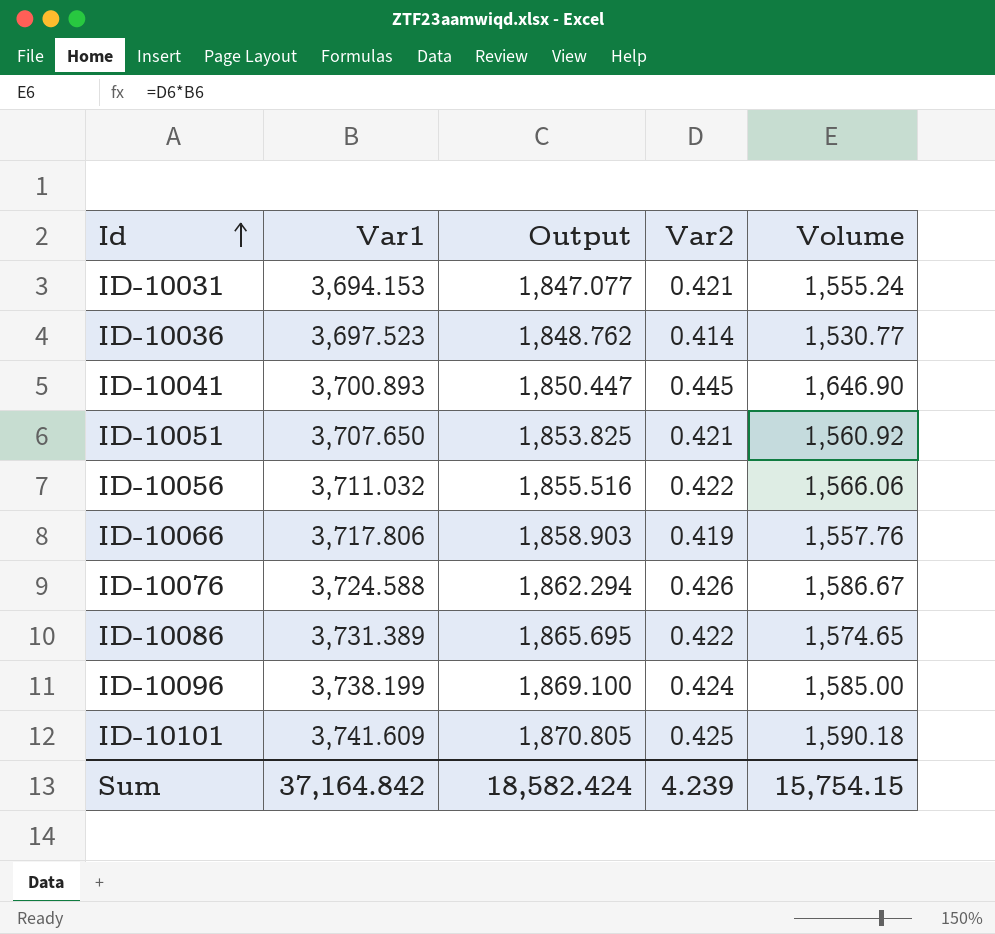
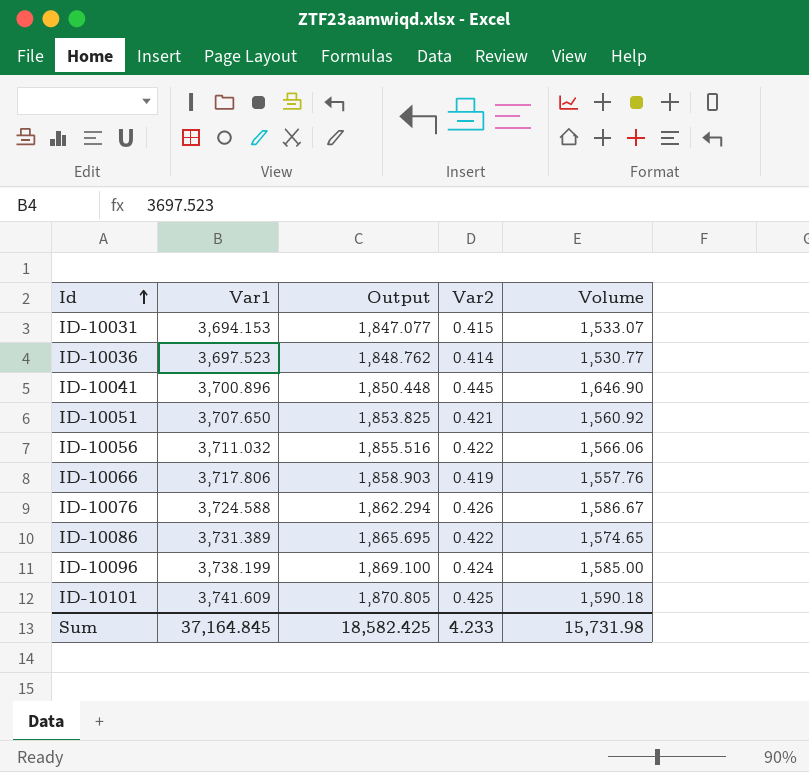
ID-10031 | Var2: 0.421 -> 0.415
ID-10031 | Volume: 1,555.24 -> 1,533.07
ID-10041 | Var1: 3,700.893 -> 3,700.896
ID-10041 | Output: 1,850.447 -> 1,850.448
Sum | Var1: 37,164.842 -> 37,164.845
Sum | Output: 18,582.424 -> 18,582.425
Sum | Var2: 4.239 -> 4.233
Sum | Volume: 15,754.15 -> 15,731.98

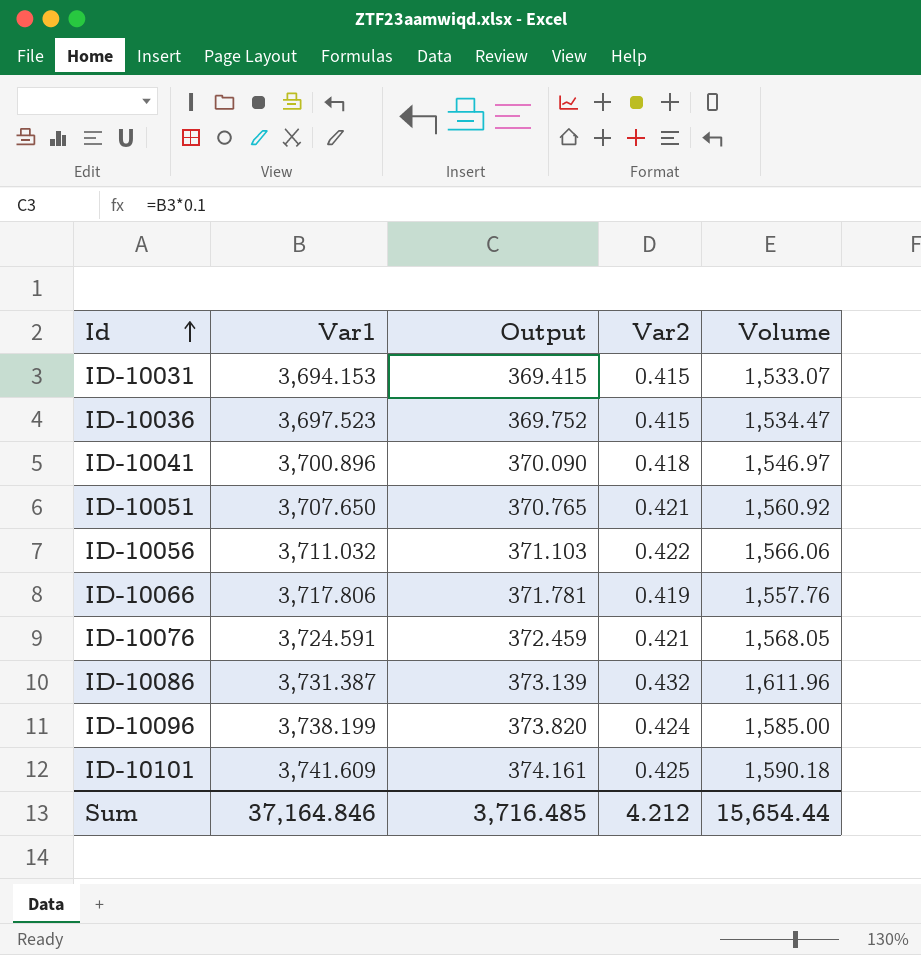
column Output | formula: [Var1] * 0.5 -> [Var1] * 0.1
ID-10036 | Var2: 0.414 -> 0.415
ID-10036 | Volume: 1,530.77 -> 1,534.47
ID-10041 | Var2: 0.445 -> 0.418
ID-10041 | Volume: 1,646.90 -> 1,546.97
ID-10076 | Var1: 3,724.588 -> 3,724.591
ID-10076 | Var2: 0.426 -> 0.421
ID-10076 | Volume: 1,586.67 -> 1,568.05
ID-10086 | Var1: 3,731.389 -> 3,731.387
ID-10086 | Var2: 0.422 -> 0.432
ID-10086 | Volume: 1,574.65 -> 1,611.96
Sum | Var1: 37,164.845 -> 37,164.846
Sum | Output: 18,582.425 -> 3,716.485
Sum | Var2: 4.233 -> 4.212
Sum | Volume: 15,731.98 -> 15,654.44

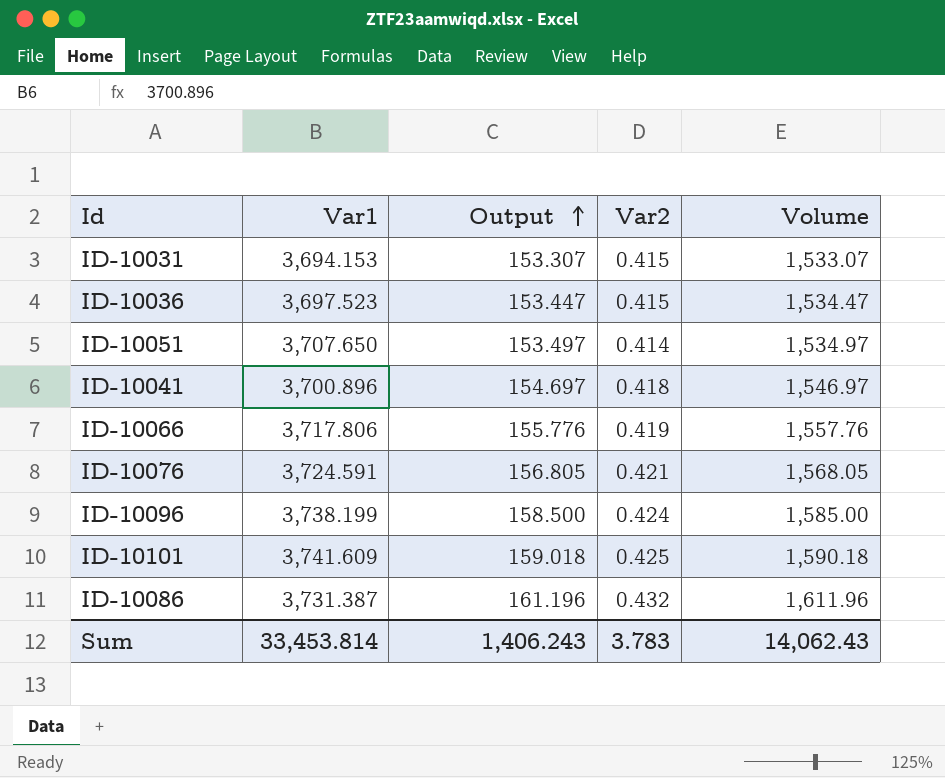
row order: Id ascending -> Output ascending
column Output | formula: [Var1] * 0.1 -> [Volume] * 0.1
row ID-10056: 3,711.032 | 371.103 | 0.422 | 1,566.06 -> none
ID-10051 | Var2: 0.421 -> 0.414
ID-10051 | Volume: 1,560.92 -> 1,534.97
Sum | Var1: 37,164.846 -> 33,453.814
Sum | Output: 3,716.485 -> 1,406.243
Sum | Var2: 4.212 -> 3.783
Sum | Volume: 15,654.44 -> 14,062.43

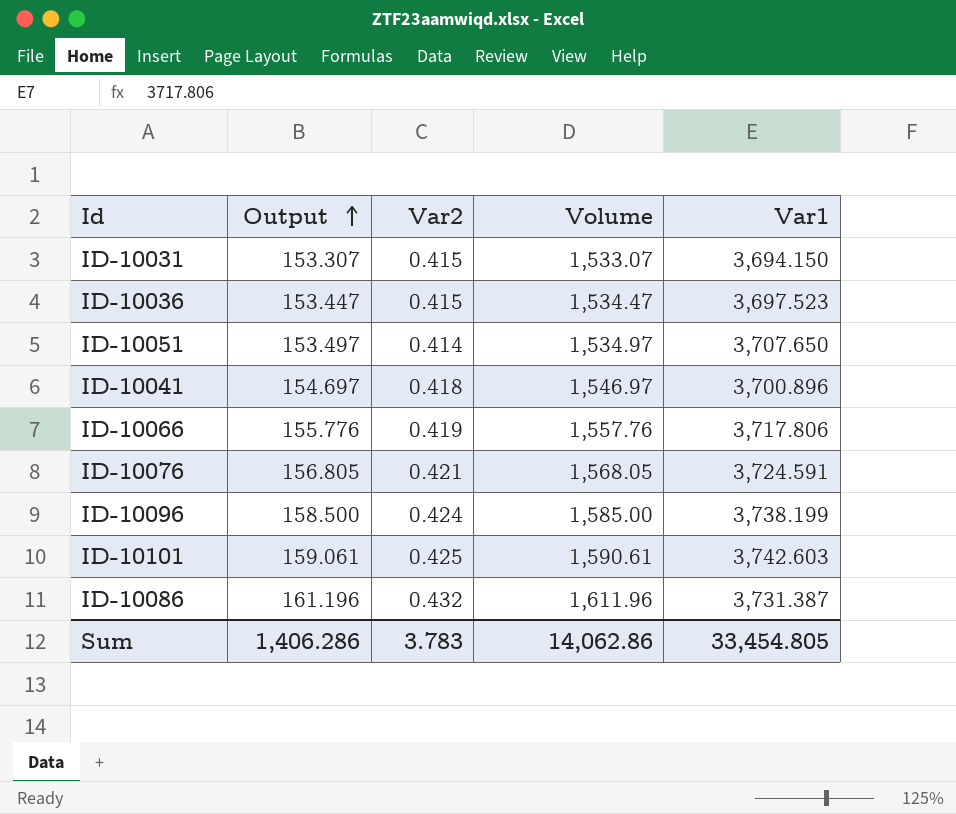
column Var1 | position: 2 -> 5
ID-10031 | Var1: 3,694.153 -> 3,694.150
ID-10101 | Output: 159.018 -> 159.061
ID-10101 | Volume: 1,590.18 -> 1,590.61
ID-10101 | Var1: 3,741.609 -> 3,742.603
Sum | Output: 1,406.243 -> 1,406.286
Sum | Volume: 14,062.43 -> 14,062.86
Sum | Var1: 33,453.814 -> 33,454.805

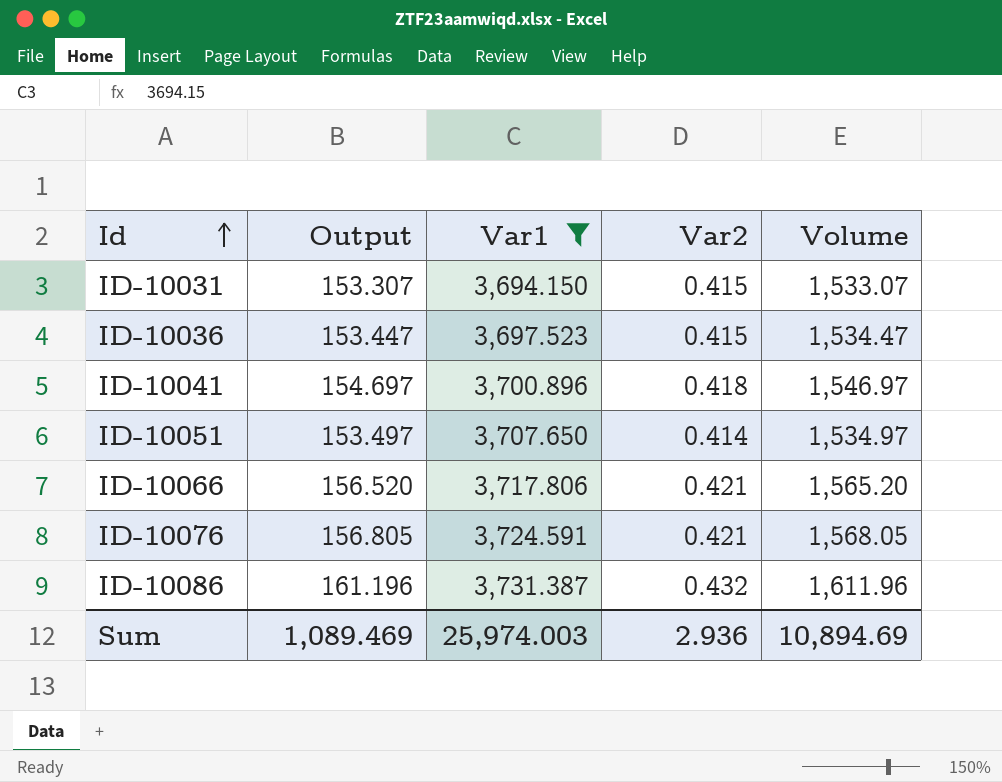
filter: none -> Var1 <= 3,731.387
row order: Output ascending -> Id ascending
column Var1 | position: 5 -> 3
ID-10066 | Output: 155.776 -> 156.520
ID-10066 | Var2: 0.419 -> 0.421
ID-10066 | Volume: 1,557.76 -> 1,565.20
Sum | Output: 1,406.286 -> 1,089.469
Sum | Var1: 33,454.805 -> 25,974.003
Sum | Var2: 3.783 -> 2.936
Sum | Volume: 14,062.86 -> 10,894.69

